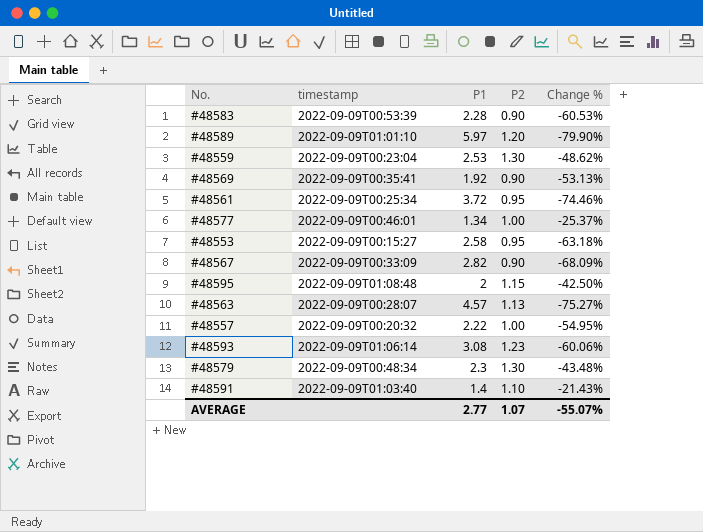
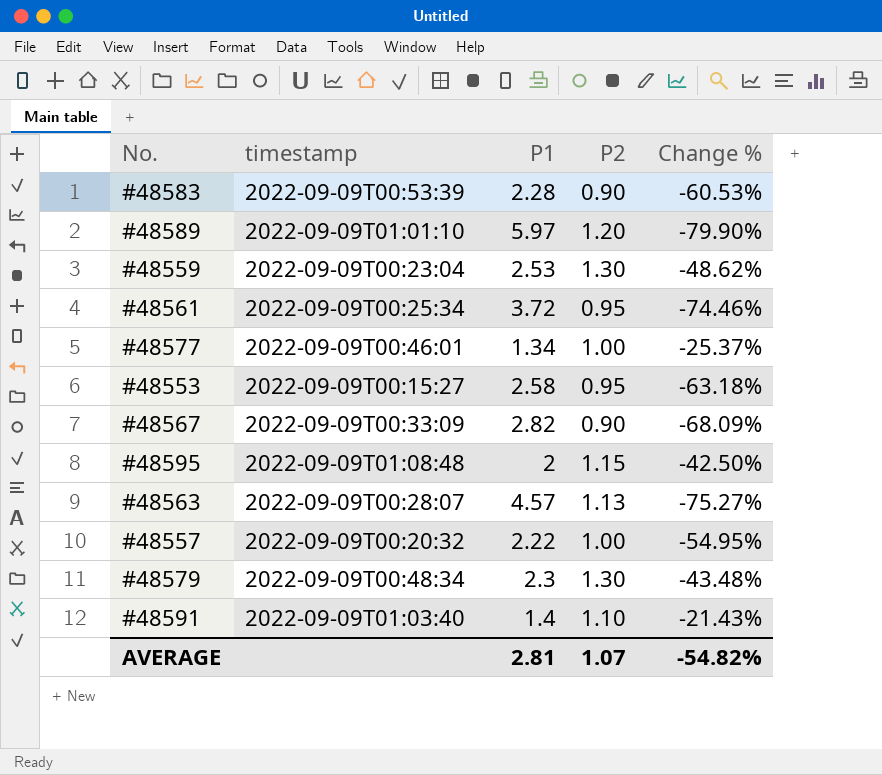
row #48569: 2022-09-09T00:35:41 | 1.92 | 0.90 | -53.13% -> none
row #48593: 2022-09-09T01:06:14 | 3.08 | 1.23 | -60.06% -> none
AVERAGE | P1: 2.77 -> 2.81
AVERAGE | Change %: -55.07% -> -54.82%

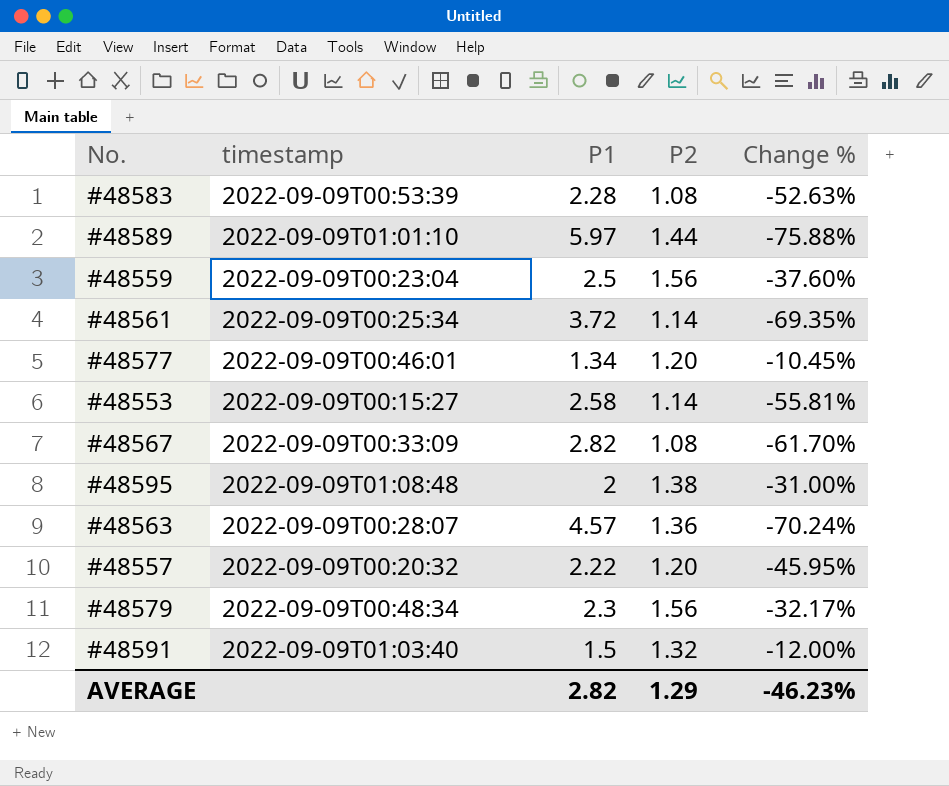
#48583 | P2: 0.90 -> 1.08
#48583 | Change %: -60.53% -> -52.63%
#48589 | P2: 1.20 -> 1.44
#48589 | Change %: -79.90% -> -75.88%
#48559 | P1: 2.53 -> 2.5
#48559 | P2: 1.30 -> 1.56
#48559 | Change %: -48.62% -> -37.60%
#48561 | P2: 0.95 -> 1.14
#48561 | Change %: -74.46% -> -69.35%
#48577 | P2: 1.00 -> 1.20
#48577 | Change %: -25.37% -> -10.45%
#48553 | P2: 0.95 -> 1.14
#48553 | Change %: -63.18% -> -55.81%
#48567 | P2: 0.90 -> 1.08
#48567 | Change %: -68.09% -> -61.70%
#48595 | P2: 1.15 -> 1.38
#48595 | Change %: -42.50% -> -31.00%
#48563 | P2: 1.13 -> 1.36
#48563 | Change %: -75.27% -> -70.24%
#48557 | P2: 1.00 -> 1.20
#48557 | Change %: -54.95% -> -45.95%
#48579 | P2: 1.30 -> 1.56
#48579 | Change %: -43.48% -> -32.17%
#48591 | P1: 1.4 -> 1.5
#48591 | P2: 1.10 -> 1.32
#48591 | Change %: -21.43% -> -12.00%
AVERAGE | P1: 2.81 -> 2.82
AVERAGE | P2: 1.07 -> 1.29
AVERAGE | Change %: -54.82% -> -46.23%

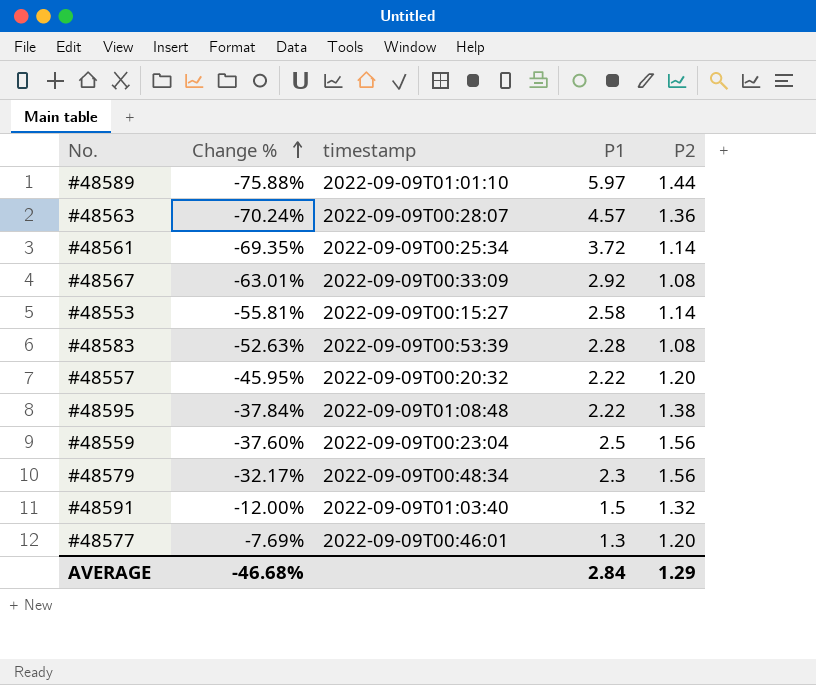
row order: none -> Change % ascending
column Change % | position: 5 -> 2
#48567 | Change %: -61.70% -> -63.01%
#48567 | P1: 2.82 -> 2.92
#48595 | Change %: -31.00% -> -37.84%
#48595 | P1: 2 -> 2.22
#48577 | Change %: -10.45% -> -7.69%
#48577 | P1: 1.34 -> 1.3
AVERAGE | Change %: -46.23% -> -46.68%
AVERAGE | P1: 2.82 -> 2.84

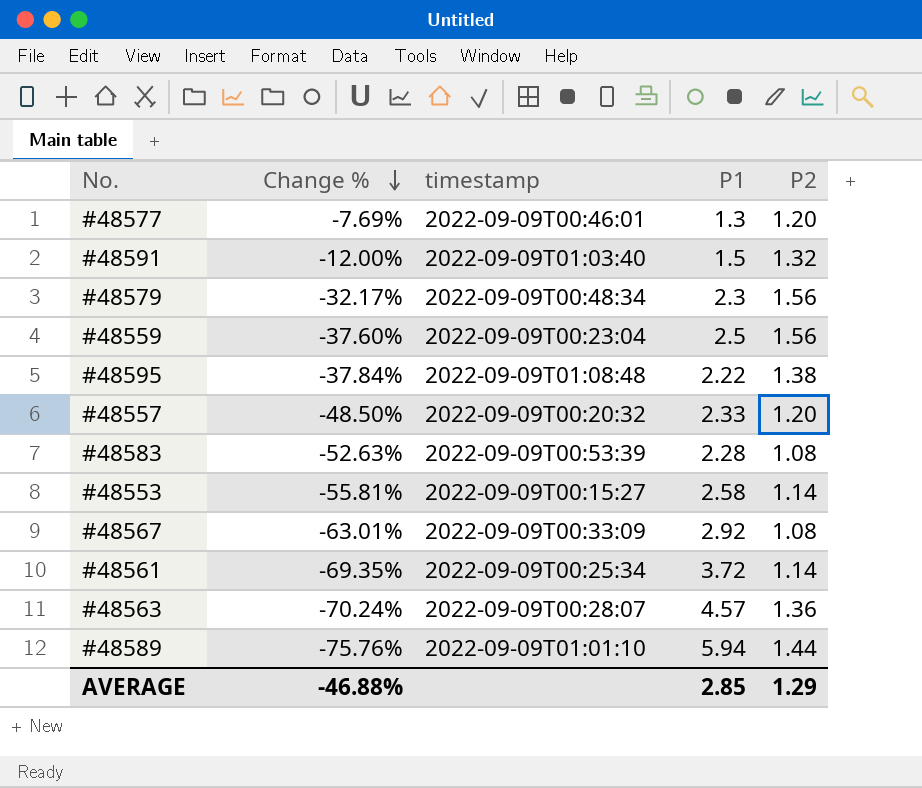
row order: Change % ascending -> Change % descending
#48557 | Change %: -45.95% -> -48.50%
#48557 | P1: 2.22 -> 2.33
#48589 | Change %: -75.88% -> -75.76%
#48589 | P1: 5.97 -> 5.94
AVERAGE | Change %: -46.68% -> -46.88%
AVERAGE | P1: 2.84 -> 2.85

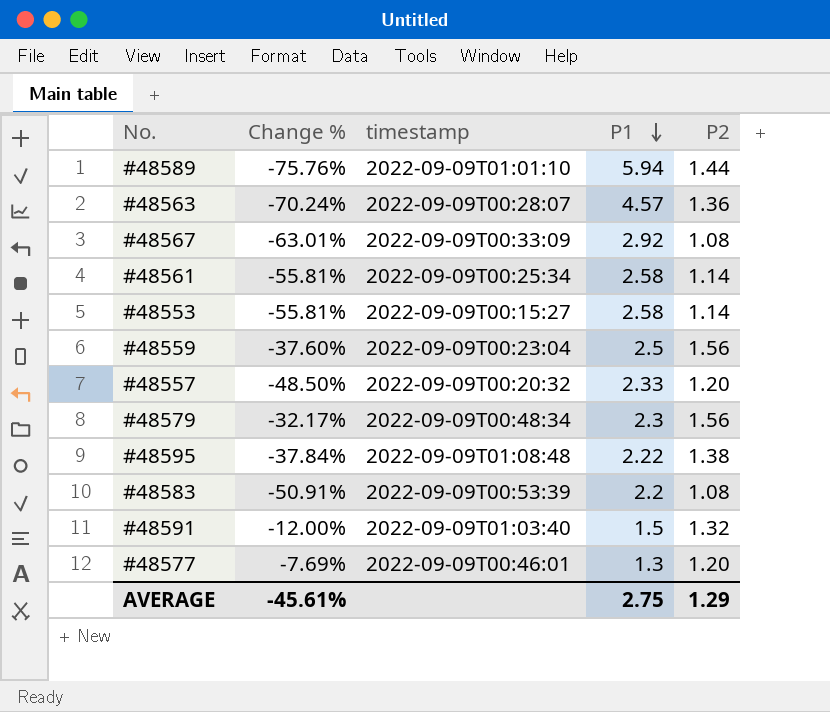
row order: Change % descending -> P1 descending
#48561 | Change %: -69.35% -> -55.81%
#48561 | P1: 3.72 -> 2.58
#48583 | Change %: -52.63% -> -50.91%
#48583 | P1: 2.28 -> 2.2
AVERAGE | Change %: -46.88% -> -45.61%
AVERAGE | P1: 2.85 -> 2.75

